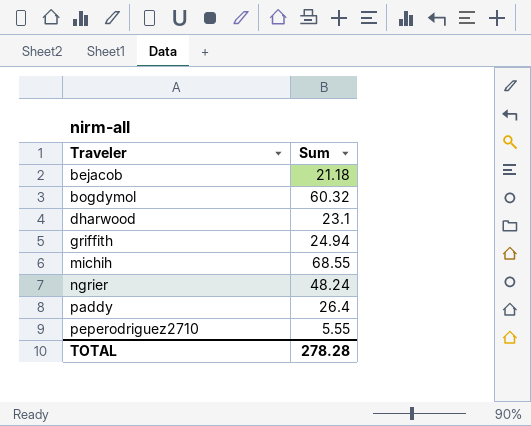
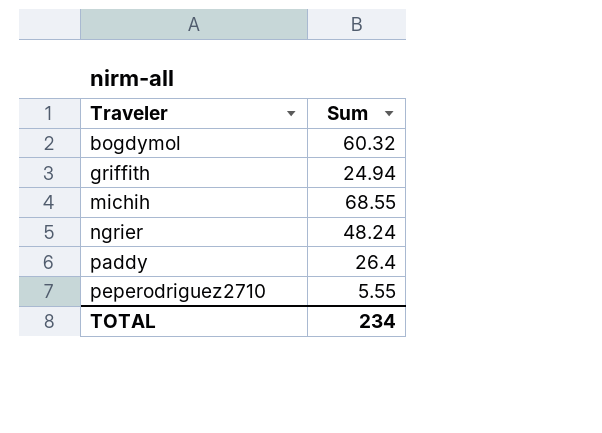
row bejacob: 21.18 -> none
row dharwood: 23.1 -> none
TOTAL | Sum: 278.28 -> 234

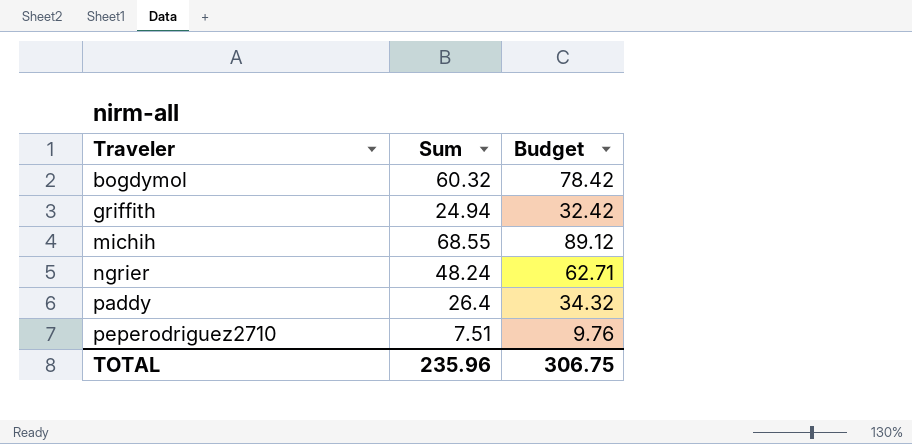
column Budget | formula: none -> [Sum] * 1.3
peperodriguez2710 | Sum: 5.55 -> 7.51
TOTAL | Sum: 234 -> 235.96

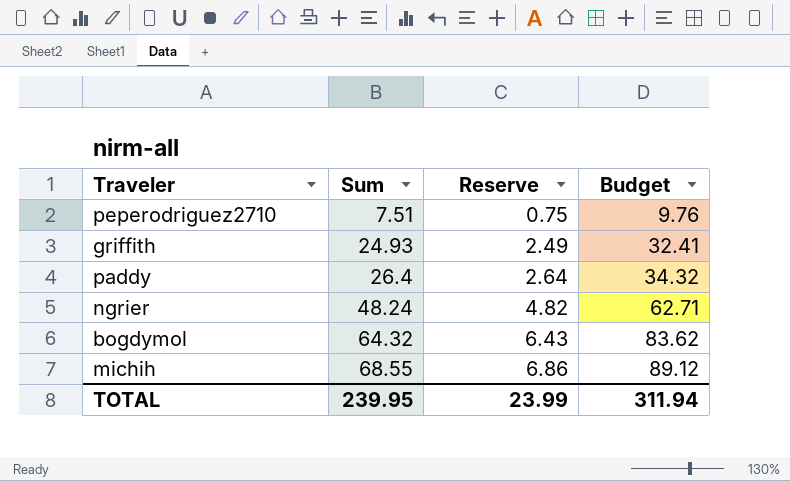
row order: Traveler ascending -> Sum ascending
column Reserve | formula: none -> [Sum] * 0.1
griffith | Sum: 24.94 -> 24.93
griffith | Budget: 32.42 -> 32.41
bogdymol | Sum: 60.32 -> 64.32
bogdymol | Budget: 78.42 -> 83.62
TOTAL | Sum: 235.96 -> 239.95
TOTAL | Budget: 306.75 -> 311.94

